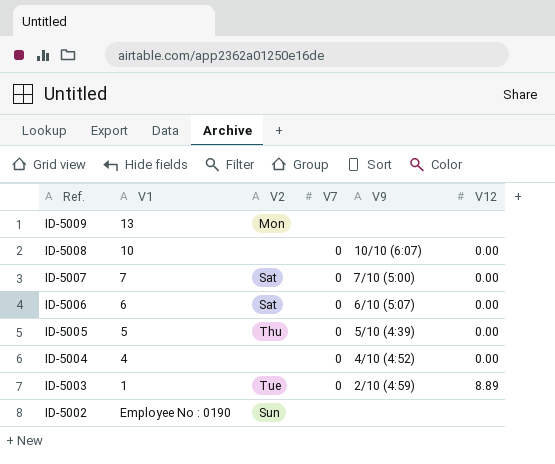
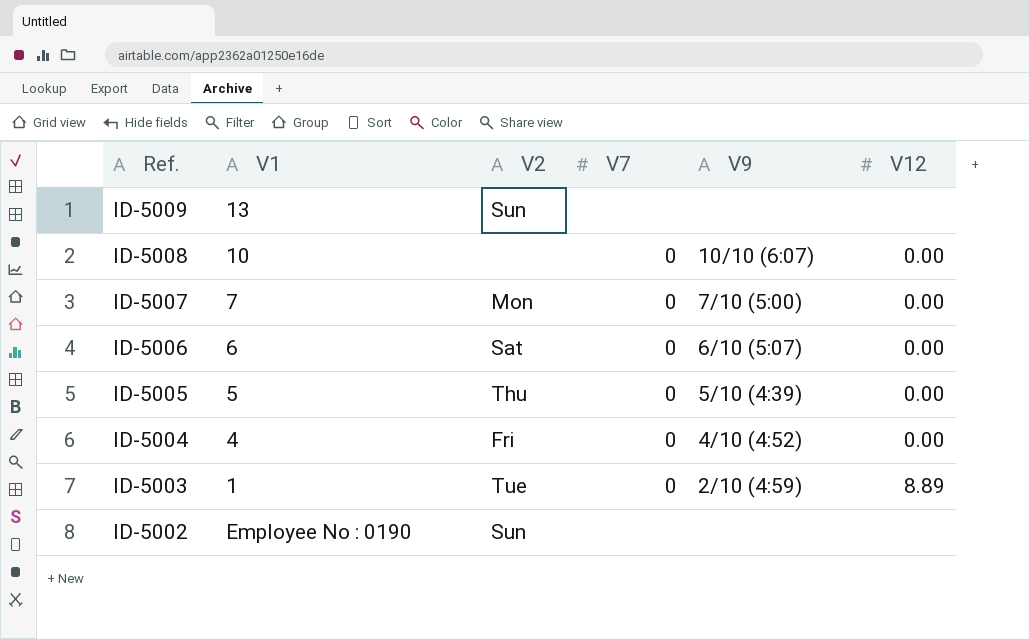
ID-5009 | V2: Mon -> Sun
ID-5007 | V2: Sat -> Mon
ID-5004 | V2: none -> Fri

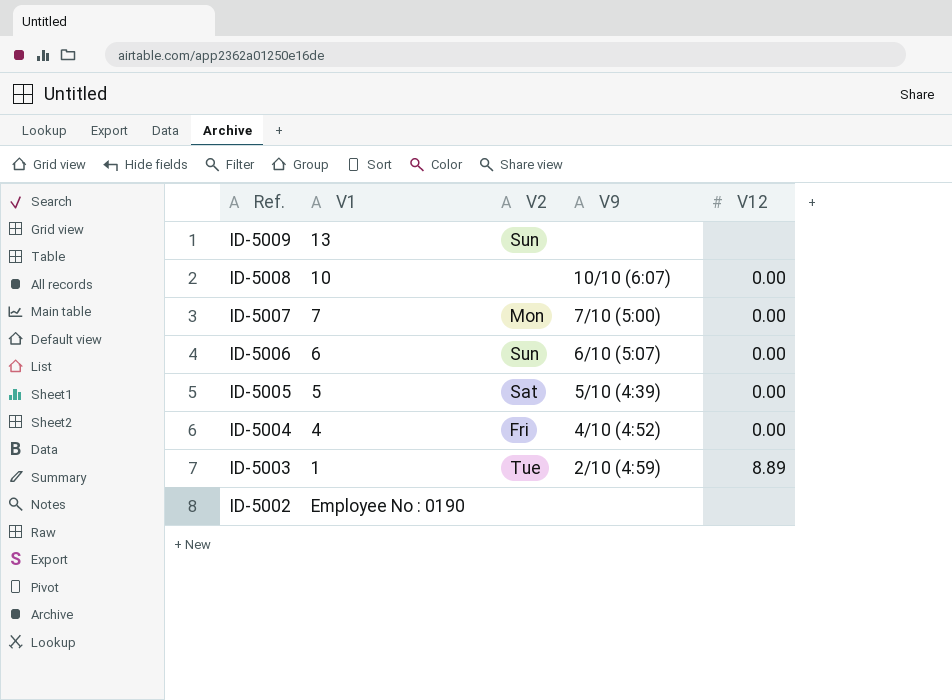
column V7 | position: 4 -> none
ID-5006 | V2: Sat -> Sun
ID-5005 | V2: Thu -> Sat
ID-5002 | V2: Sun -> none

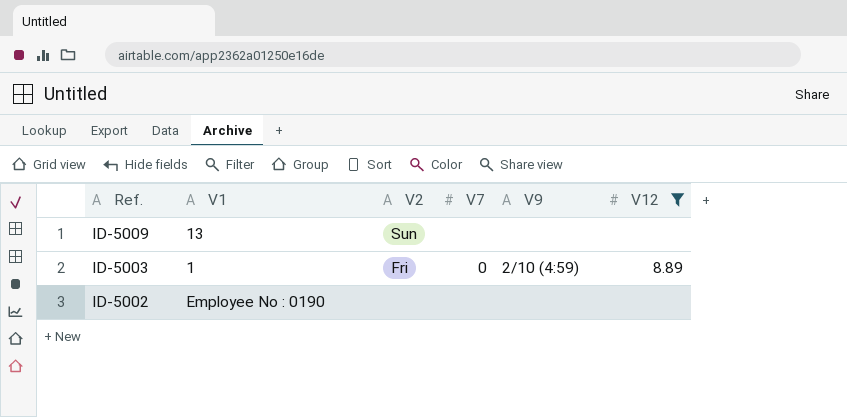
filter: none -> V12 != 0.00
column V7 | position: none -> 4
ID-5003 | V2: Tue -> Fri

